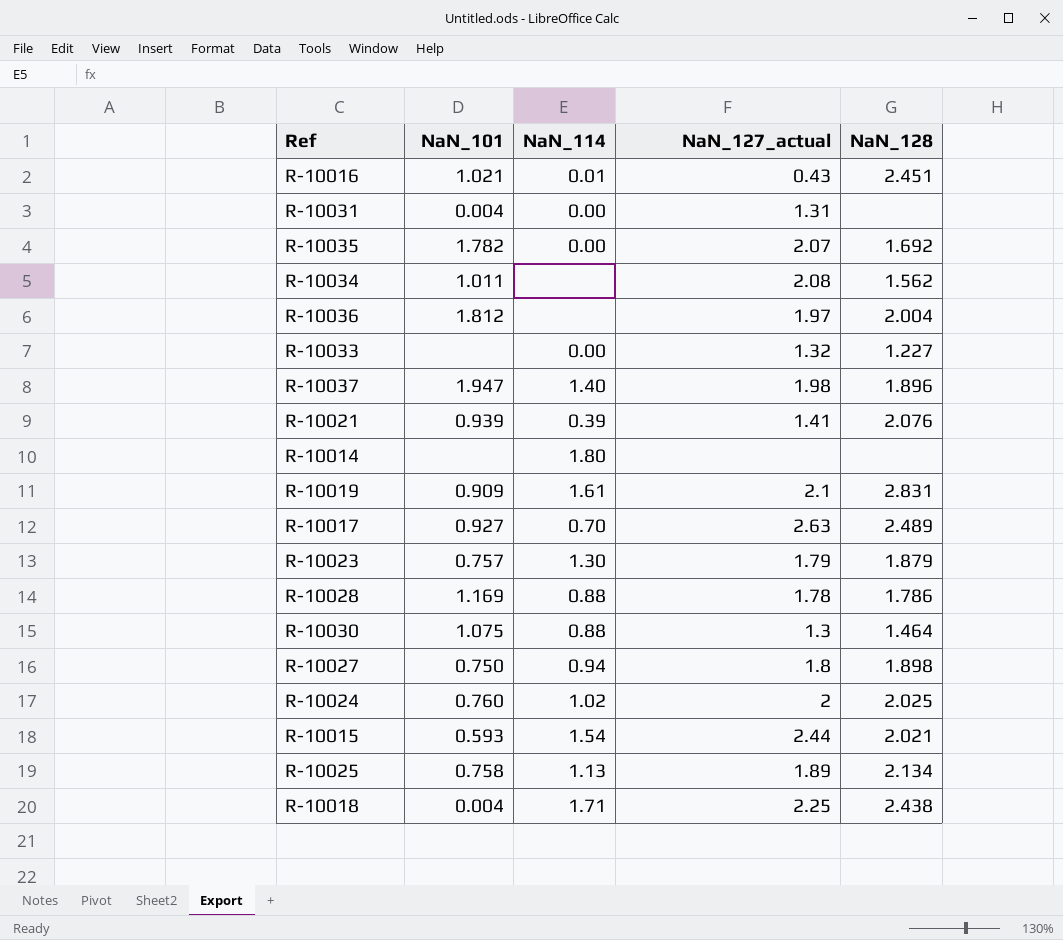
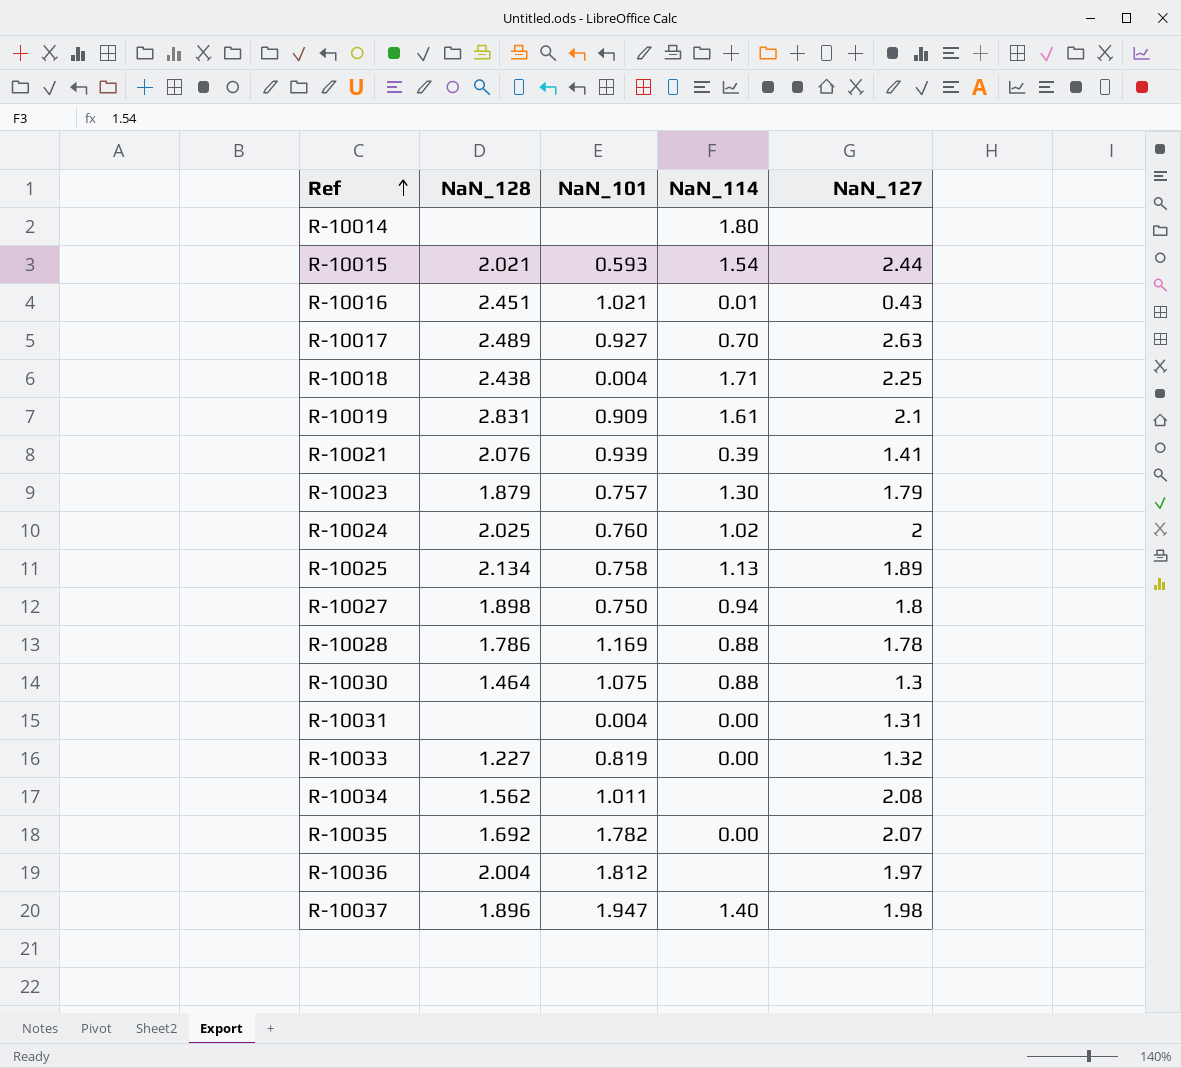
row order: none -> Ref ascending
column NaN_128 | position: 5 -> 2
column name: NaN_127_actual -> NaN_127
R-10033 | NaN_101: none -> 0.819

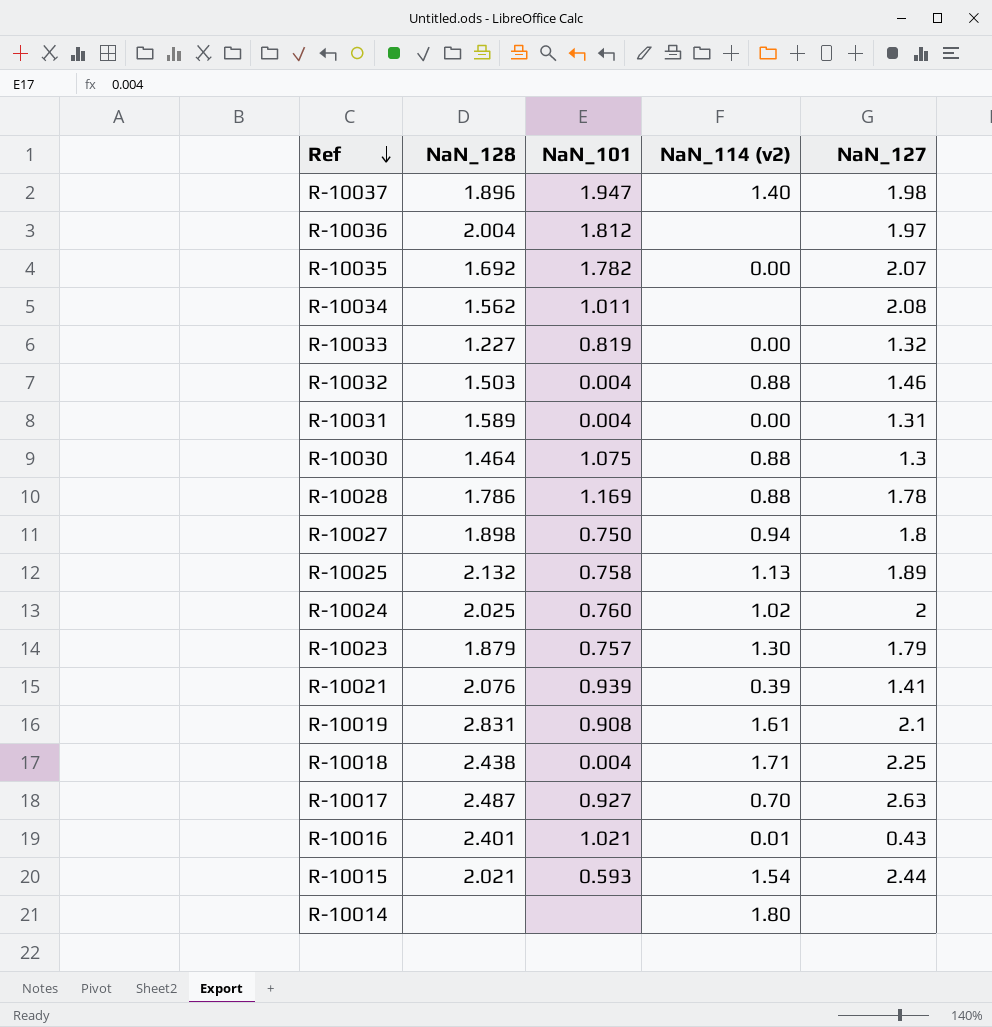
row order: Ref ascending -> Ref descending
column name: NaN_114 -> NaN_114 (v2)
row R-10032: none -> 1.503 | 0.004 | 0.88 | 1.46
R-10031 | NaN_128: none -> 1.589
R-10025 | NaN_128: 2.134 -> 2.132
R-10019 | NaN_101: 0.909 -> 0.908
R-10017 | NaN_128: 2.489 -> 2.487
R-10016 | NaN_128: 2.451 -> 2.401

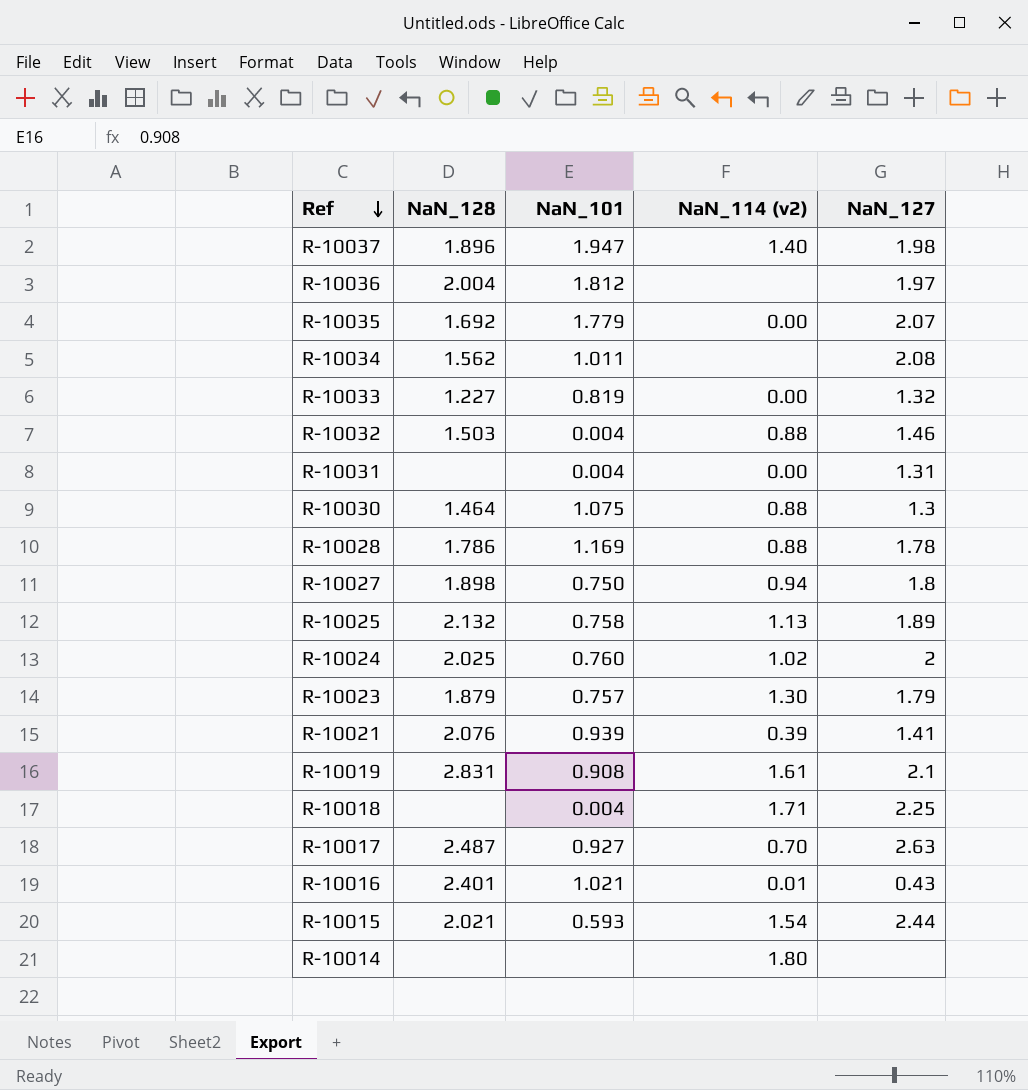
R-10035 | NaN_101: 1.782 -> 1.779
R-10031 | NaN_128: 1.589 -> none
R-10018 | NaN_128: 2.438 -> none

